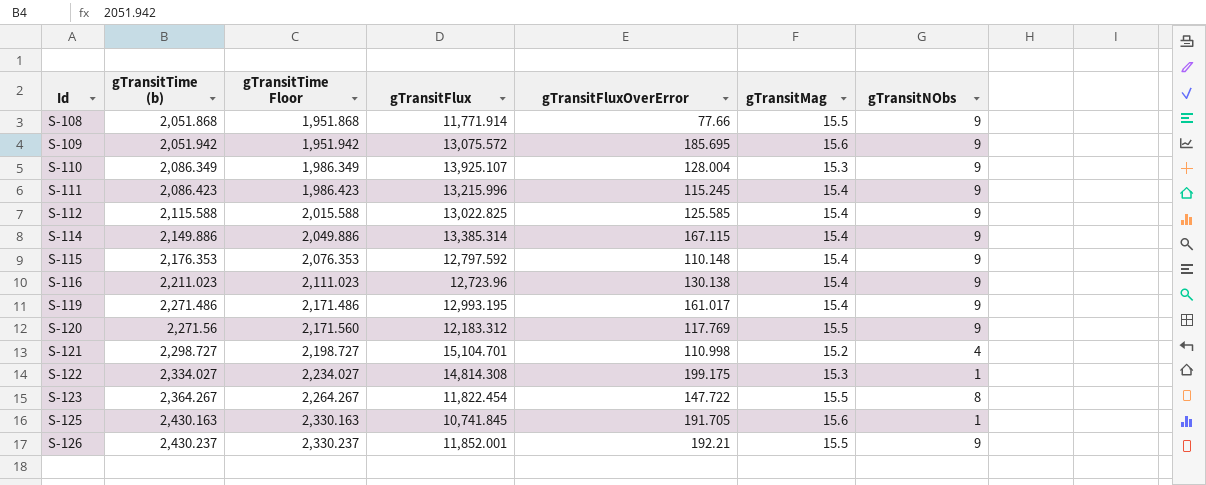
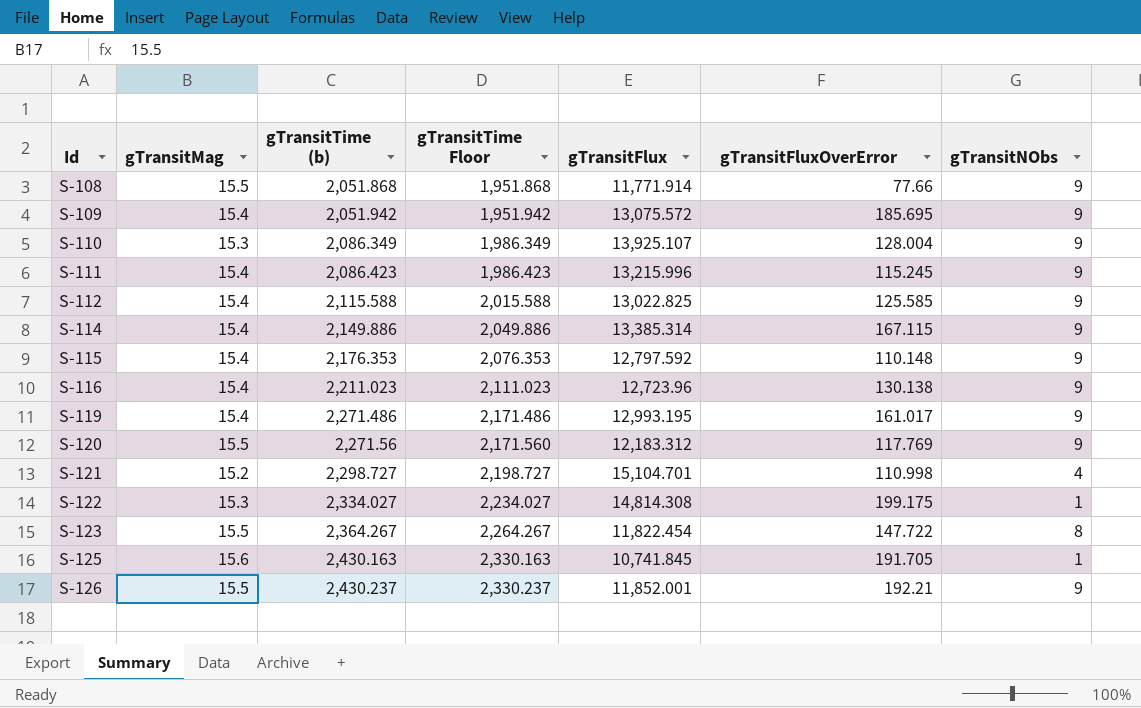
column gTransitMag | position: 6 -> 2
S-109 | gTransitMag: 15.6 -> 15.4

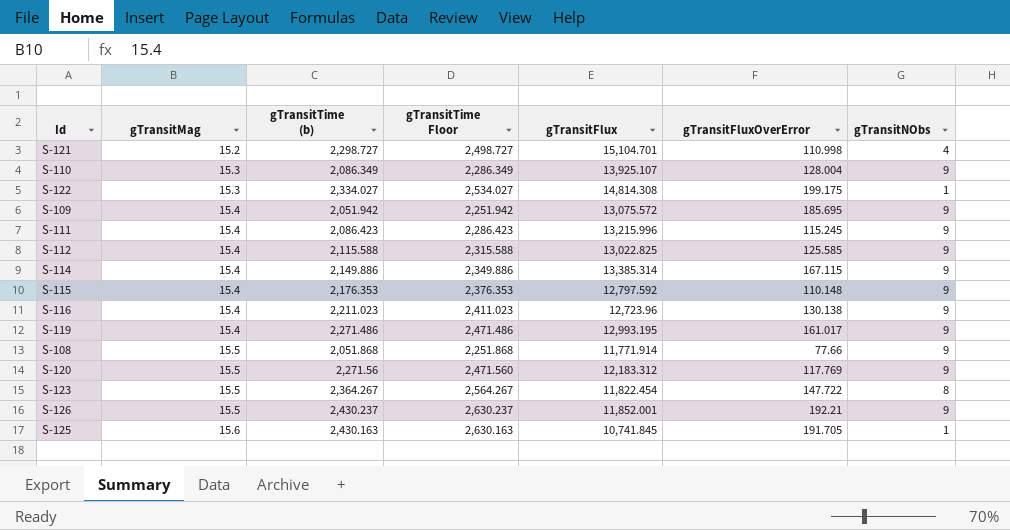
row order: Id ascending -> gTransitMag ascending
column gTransitTime Floor | formula: [gTransitTime (b)] - 100 -> [gTransitTime (b)] + 200

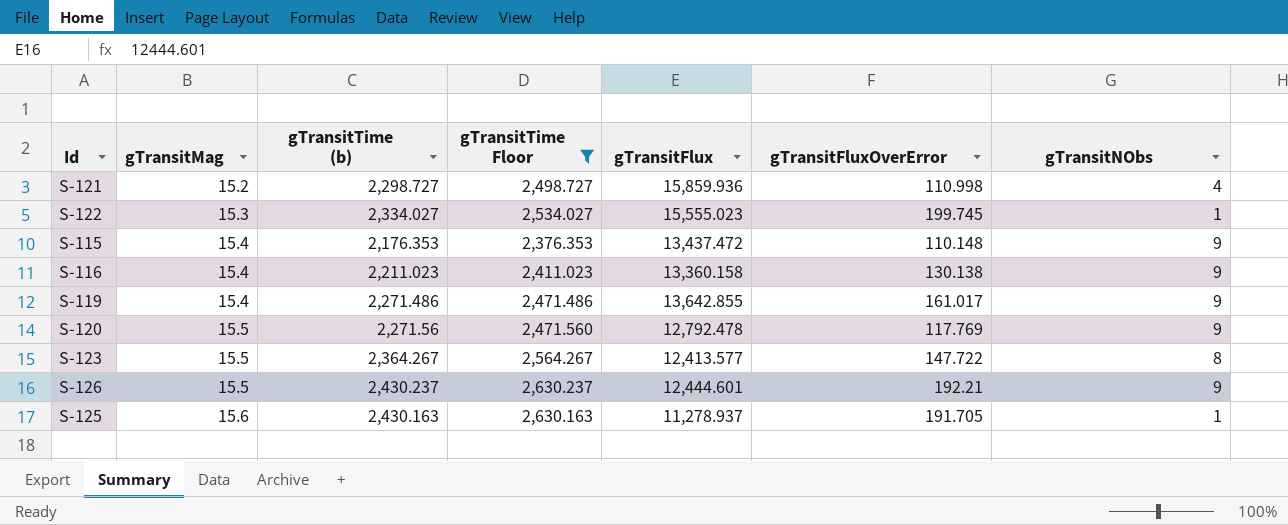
filter: none -> gTransitTime Floor >= 2,376.353
S-121 | gTransitFlux: 15,104.701 -> 15,859.936
S-122 | gTransitFlux: 14,814.308 -> 15,555.023
S-122 | gTransitFluxOverError: 199.175 -> 199.745
S-115 | gTransitFlux: 12,797.592 -> 13,437.472
S-116 | gTransitFlux: 12,723.96 -> 13,360.158
S-119 | gTransitFlux: 12,993.195 -> 13,642.855
S-120 | gTransitFlux: 12,183.312 -> 12,792.478
S-123 | gTransitFlux: 11,822.454 -> 12,413.577
S-126 | gTransitFlux: 11,852.001 -> 12,444.601
S-125 | gTransitFlux: 10,741.845 -> 11,278.937

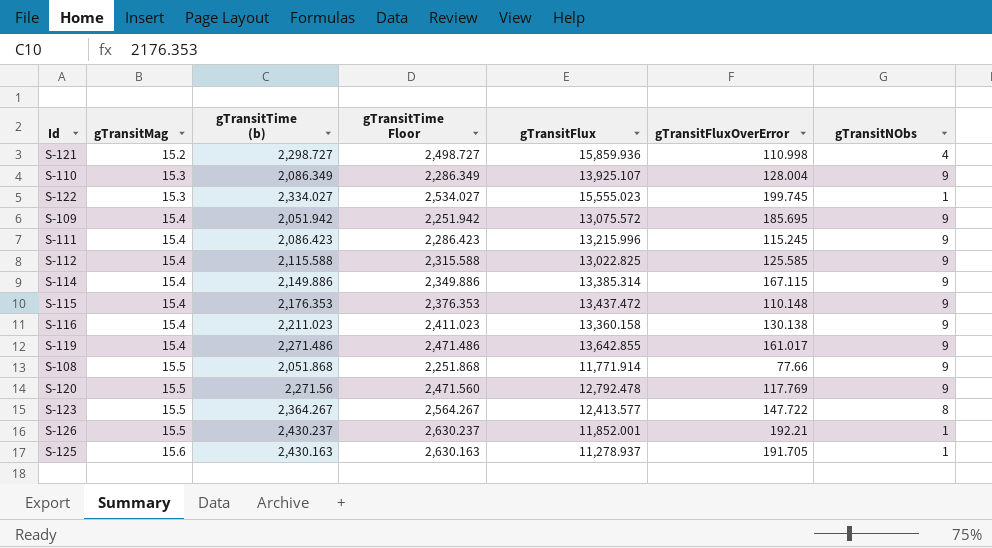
filter: gTransitTime Floor >= 2,376.353 -> none
S-126 | gTransitFlux: 12,444.601 -> 11,852.001
S-126 | gTransitNObs: 9 -> 1

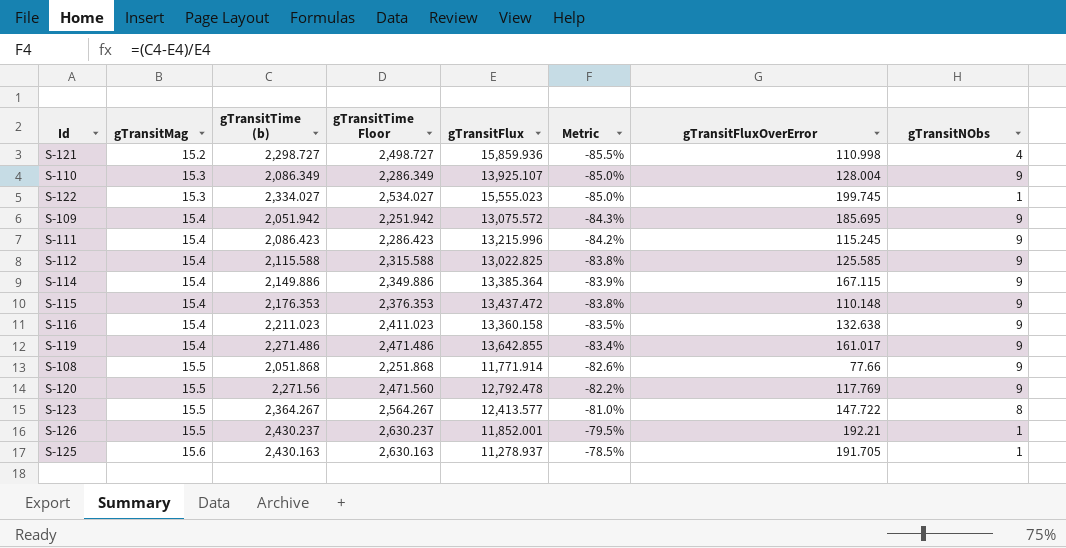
column Metric | formula: none -> ([gTransitTime (b)] - [gTransitFlux]) / [gTransitFlux]
S-114 | gTransitFlux: 13,385.314 -> 13,385.364
S-116 | gTransitFluxOverError: 130.138 -> 132.638

